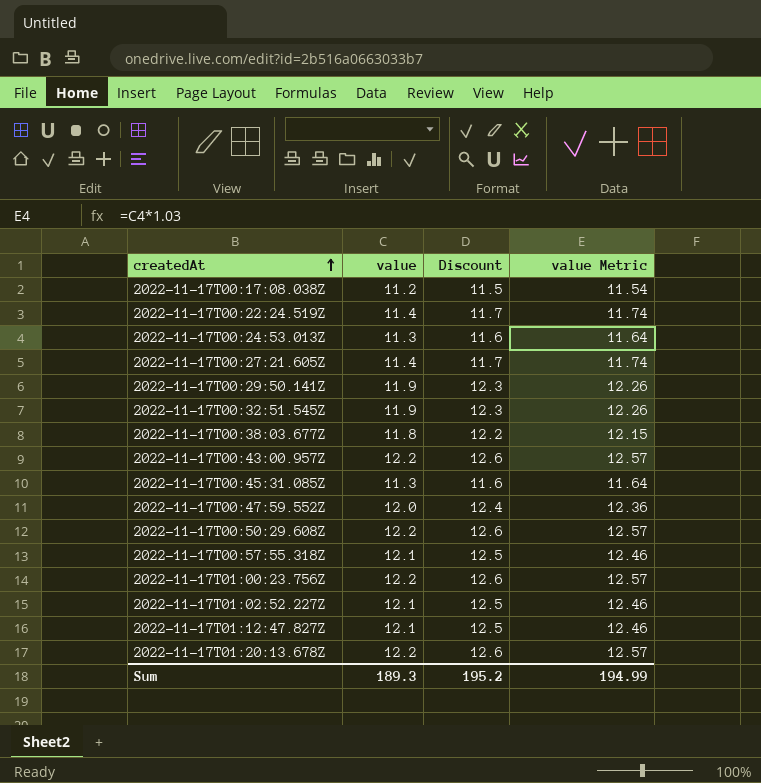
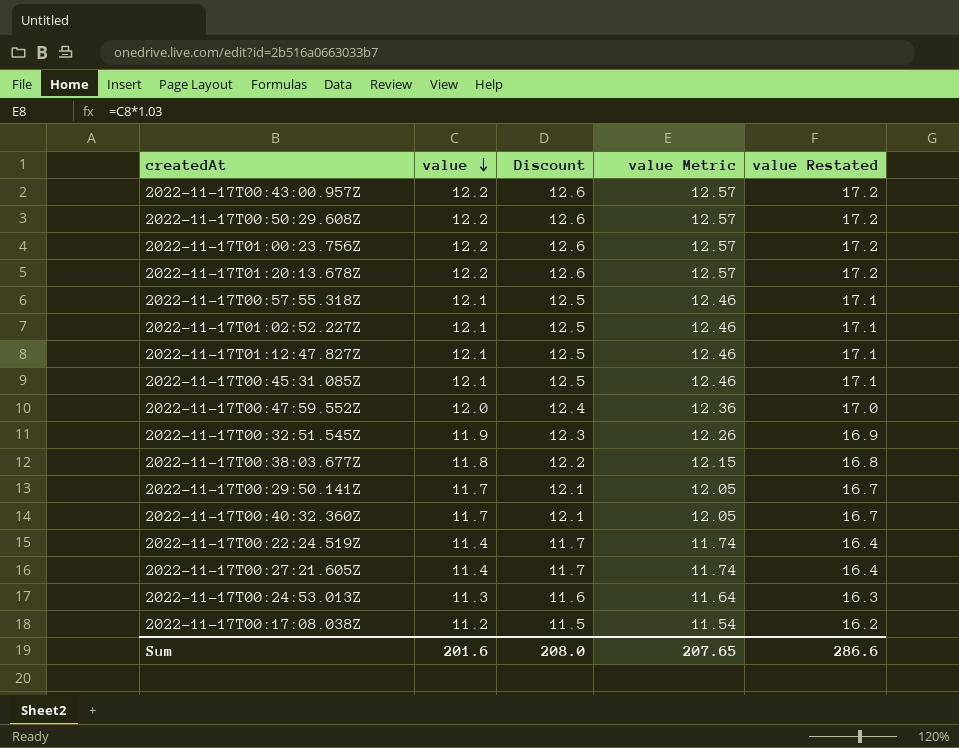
row order: createdAt ascending -> value descending
column value Restated | formula: none -> [value] + 5
2022-11-17T00:45:31.085Z | value: 11.3 -> 12.1
2022-11-17T00:45:31.085Z | Discount: 11.6 -> 12.5
2022-11-17T00:45:31.085Z | value Metric: 11.64 -> 12.46
2022-11-17T00:29:50.141Z | value: 11.9 -> 11.7
2022-11-17T00:29:50.141Z | Discount: 12.3 -> 12.1
2022-11-17T00:29:50.141Z | value Metric: 12.26 -> 12.05
row 2022-11-17T00:40:32.360Z: none -> 11.7 | 12.1 | 12.05 | 16.7
Sum | value: 189.3 -> 201.6
Sum | Discount: 195.2 -> 208.0
Sum | value Metric: 194.99 -> 207.65

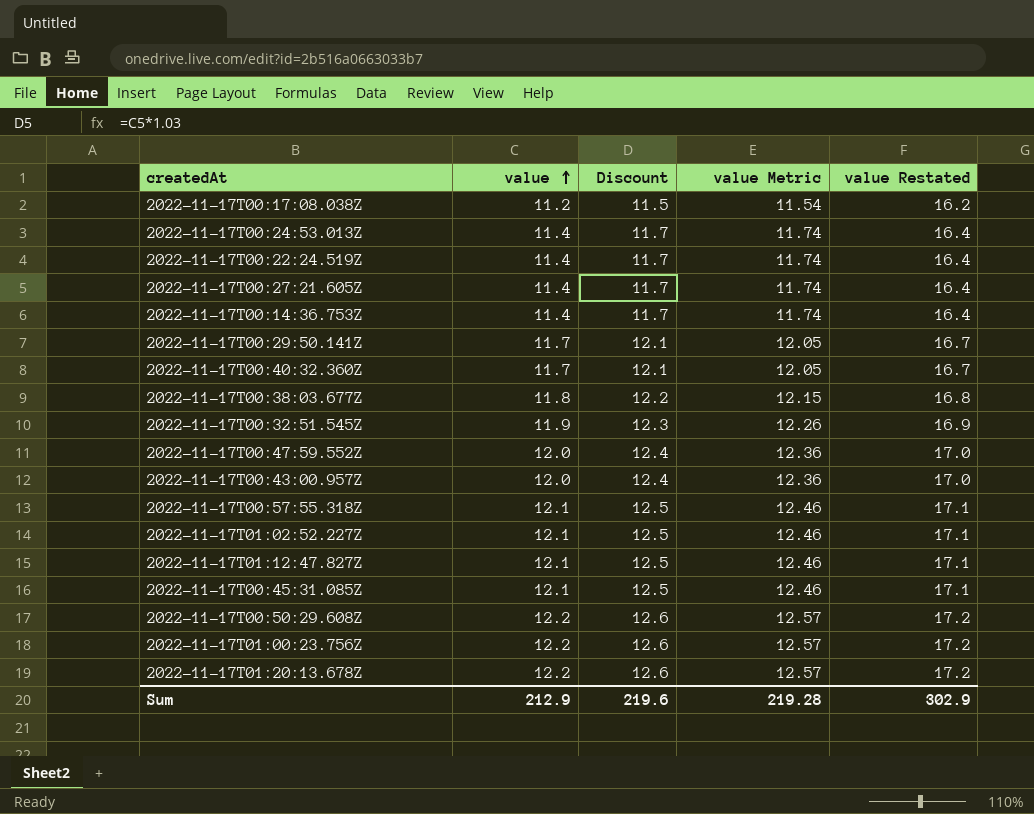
row order: value descending -> value ascending
2022-11-17T00:24:53.013Z | value: 11.3 -> 11.4
2022-11-17T00:24:53.013Z | Discount: 11.6 -> 11.7
2022-11-17T00:24:53.013Z | value Metric: 11.64 -> 11.74
2022-11-17T00:24:53.013Z | value Restated: 16.3 -> 16.4
row 2022-11-17T00:14:36.753Z: none -> 11.4 | 11.7 | 11.74 | 16.4
2022-11-17T00:43:00.957Z | value: 12.2 -> 12.0
2022-11-17T00:43:00.957Z | Discount: 12.6 -> 12.4
2022-11-17T00:43:00.957Z | value Metric: 12.57 -> 12.36
2022-11-17T00:43:00.957Z | value Restated: 17.2 -> 17.0
Sum | value: 201.6 -> 212.9
Sum | Discount: 208.0 -> 219.6
Sum | value Metric: 207.65 -> 219.28
Sum | value Restated: 286.6 -> 302.9

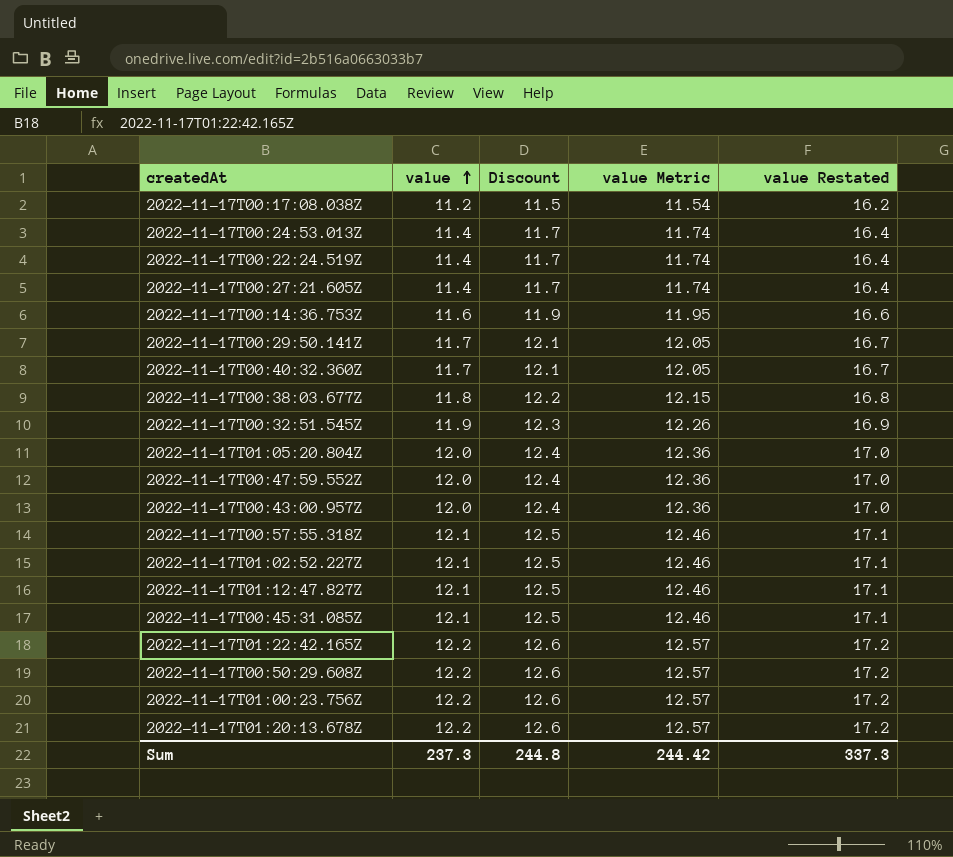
2022-11-17T00:14:36.753Z | value: 11.4 -> 11.6
2022-11-17T00:14:36.753Z | Discount: 11.7 -> 11.9
2022-11-17T00:14:36.753Z | value Metric: 11.74 -> 11.95
2022-11-17T00:14:36.753Z | value Restated: 16.4 -> 16.6
row 2022-11-17T01:05:20.804Z: none -> 12.0 | 12.4 | 12.36 | 17.0
row 2022-11-17T01:22:42.165Z: none -> 12.2 | 12.6 | 12.57 | 17.2
Sum | value: 212.9 -> 237.3
Sum | Discount: 219.6 -> 244.8
Sum | value Metric: 219.28 -> 244.42
Sum | value Restated: 302.9 -> 337.3

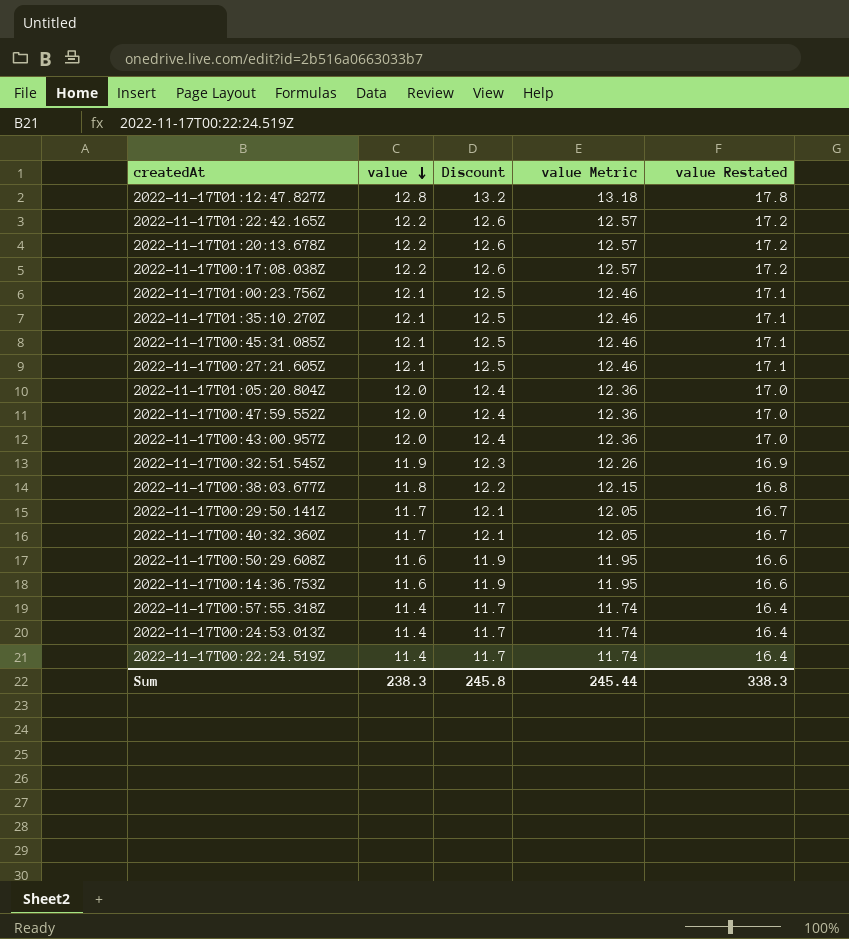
row order: value ascending -> value descending
row 2022-11-17T01:02:52.227Z: 12.1 | 12.5 | 12.46 | 17.1 -> none
2022-11-17T01:12:47.827Z | value: 12.1 -> 12.8
2022-11-17T01:12:47.827Z | Discount: 12.5 -> 13.2
2022-11-17T01:12:47.827Z | value Metric: 12.46 -> 13.18
2022-11-17T01:12:47.827Z | value Restated: 17.1 -> 17.8
2022-11-17T00:17:08.038Z | value: 11.2 -> 12.2
2022-11-17T00:17:08.038Z | Discount: 11.5 -> 12.6
2022-11-17T00:17:08.038Z | value Metric: 11.54 -> 12.57
2022-11-17T00:17:08.038Z | value Restated: 16.2 -> 17.2
2022-11-17T01:00:23.756Z | value: 12.2 -> 12.1
2022-11-17T01:00:23.756Z | Discount: 12.6 -> 12.5
2022-11-17T01:00:23.756Z | value Metric: 12.57 -> 12.46
2022-11-17T01:00:23.756Z | value Restated: 17.2 -> 17.1
row 2022-11-17T01:35:10.270Z: none -> 12.1 | 12.5 | 12.46 | 17.1
2022-11-17T00:27:21.605Z | value: 11.4 -> 12.1
2022-11-17T00:27:21.605Z | Discount: 11.7 -> 12.5
2022-11-17T00:27:21.605Z | value Metric: 11.74 -> 12.46
2022-11-17T00:27:21.605Z | value Restated: 16.4 -> 17.1
2022-11-17T00:50:29.608Z | value: 12.2 -> 11.6
2022-11-17T00:50:29.608Z | Discount: 12.6 -> 11.9
2022-11-17T00:50:29.608Z | value Metric: 12.57 -> 11.95
2022-11-17T00:50:29.608Z | value Restated: 17.2 -> 16.6
2022-11-17T00:57:55.318Z | value: 12.1 -> 11.4
2022-11-17T00:57:55.318Z | Discount: 12.5 -> 11.7
2022-11-17T00:57:55.318Z | value Metric: 12.46 -> 11.74
2022-11-17T00:57:55.318Z | value Restated: 17.1 -> 16.4
Sum | value: 237.3 -> 238.3
Sum | Discount: 244.8 -> 245.8
Sum | value Metric: 244.42 -> 245.44
Sum | value Restated: 337.3 -> 338.3

